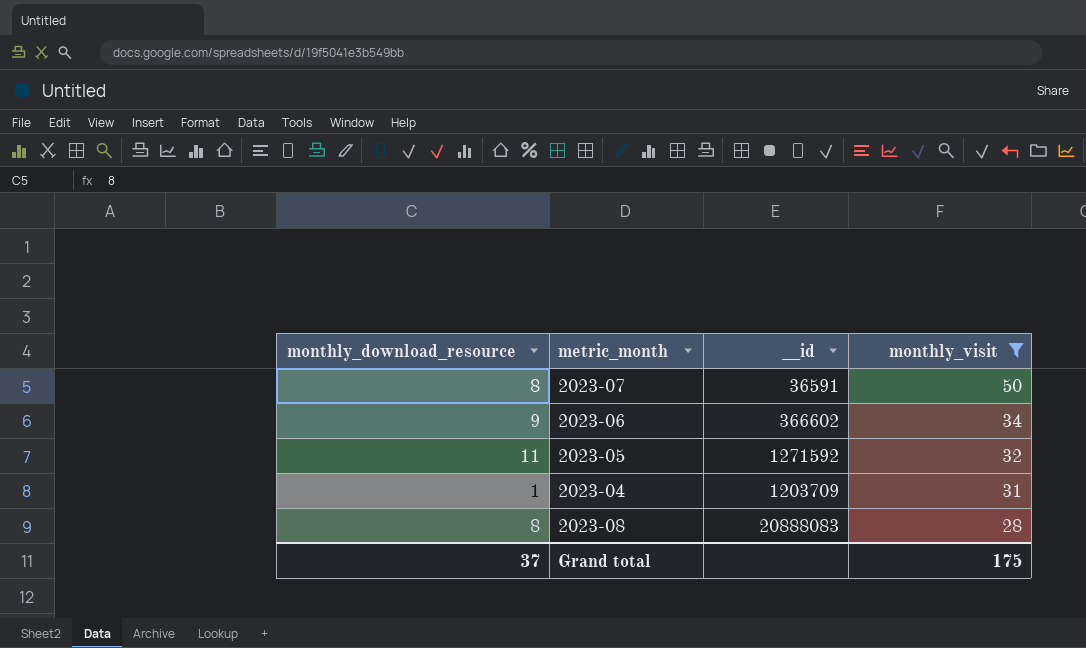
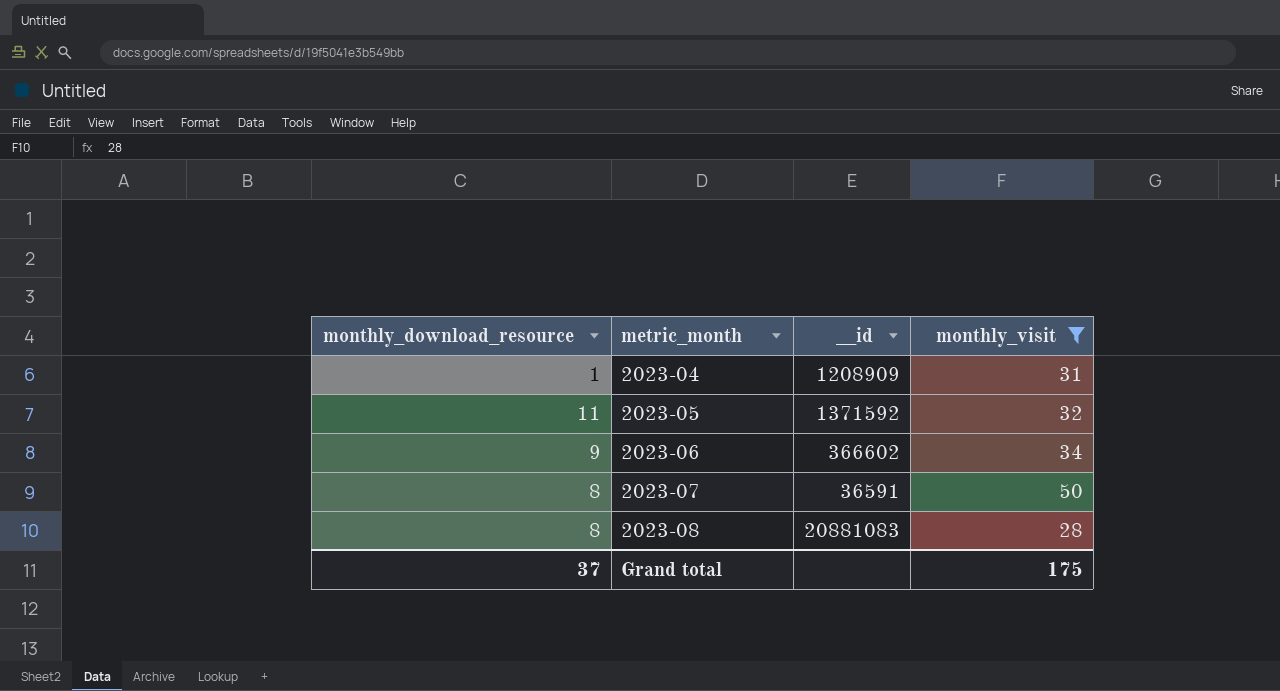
row order: monthly_visit descending -> metric_month ascending
2023-04 | __id: 1203709 -> 1208909
2023-05 | __id: 1271592 -> 1371592
2023-08 | __id: 20888083 -> 20881083

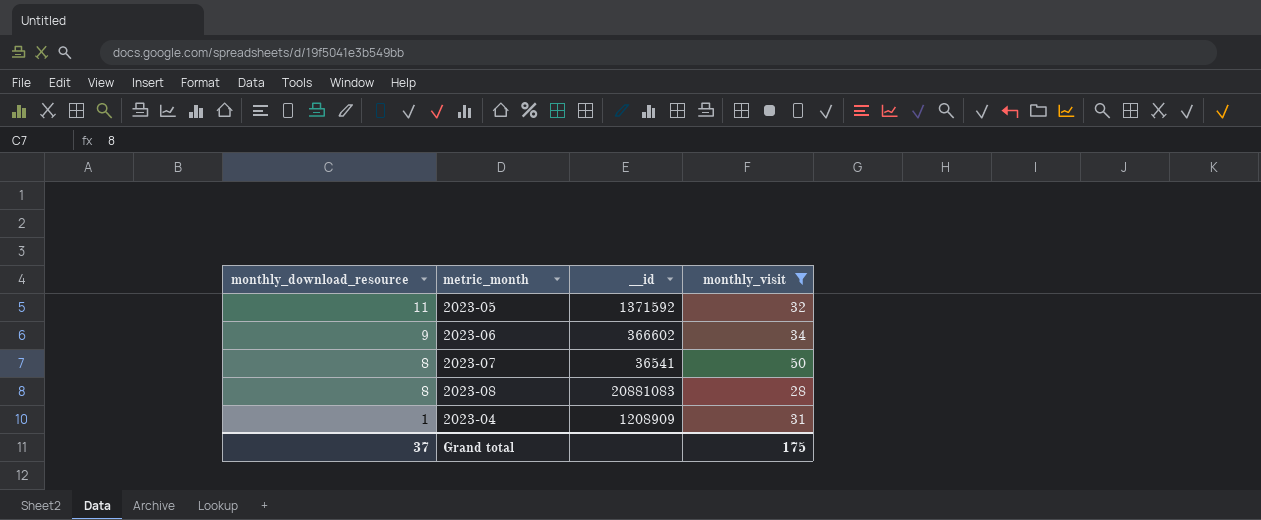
row order: metric_month ascending -> monthly_download_resource descending
2023-07 | __id: 36591 -> 36541

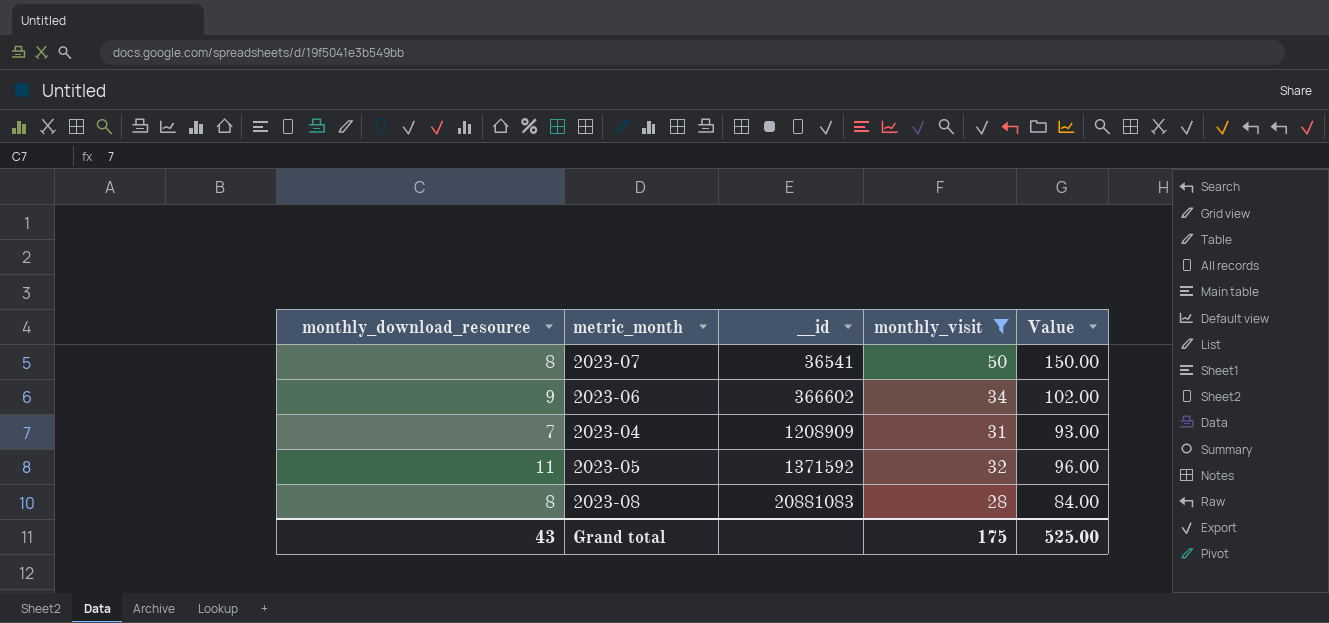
row order: monthly_download_resource descending -> __id ascending
column Value | formula: none -> [monthly_visit] * 3
2023-04 | monthly_download_resource: 1 -> 7
Grand total | monthly_download_resource: 37 -> 43

